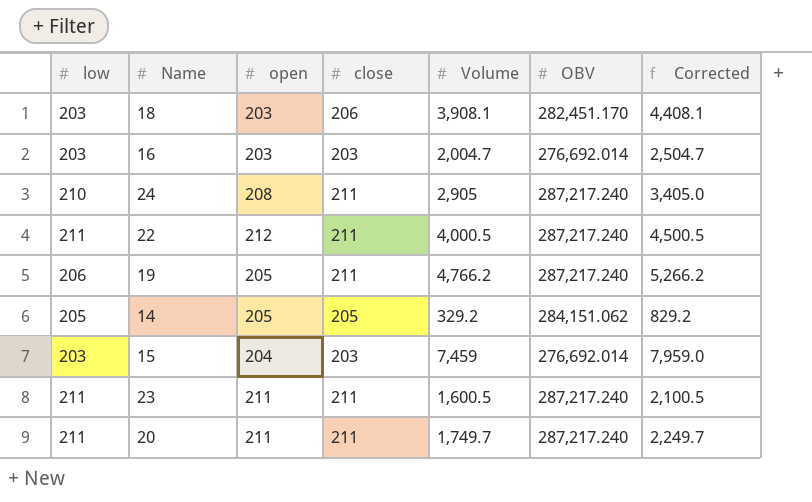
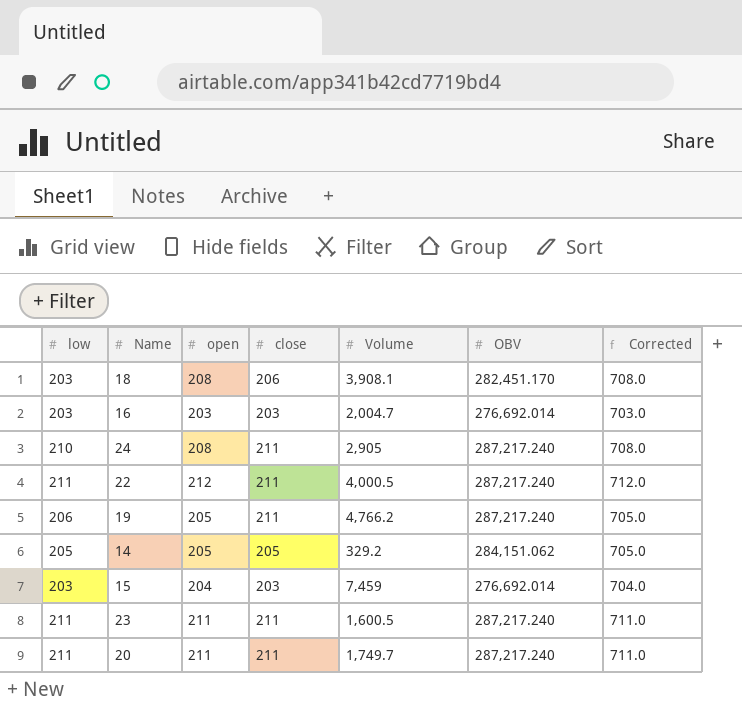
column Corrected | formula: [Volume] + 500 -> [open] + 500
18 | open: 203 -> 208

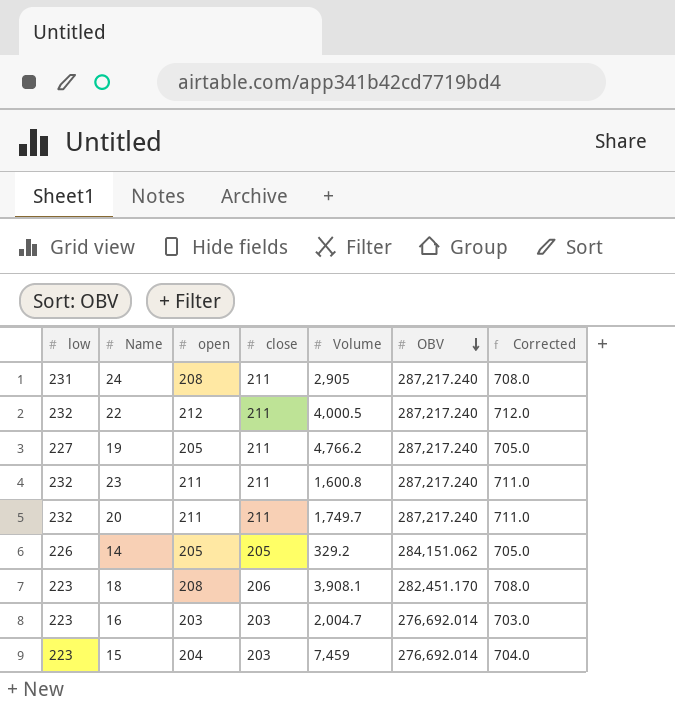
row order: none -> OBV descending
24 | low: 210 -> 231
22 | low: 211 -> 232
19 | low: 206 -> 227
23 | low: 211 -> 232
23 | Volume: 1,600.5 -> 1,600.8
20 | low: 211 -> 232
14 | low: 205 -> 226
18 | low: 203 -> 223
16 | low: 203 -> 223
15 | low: 203 -> 223

